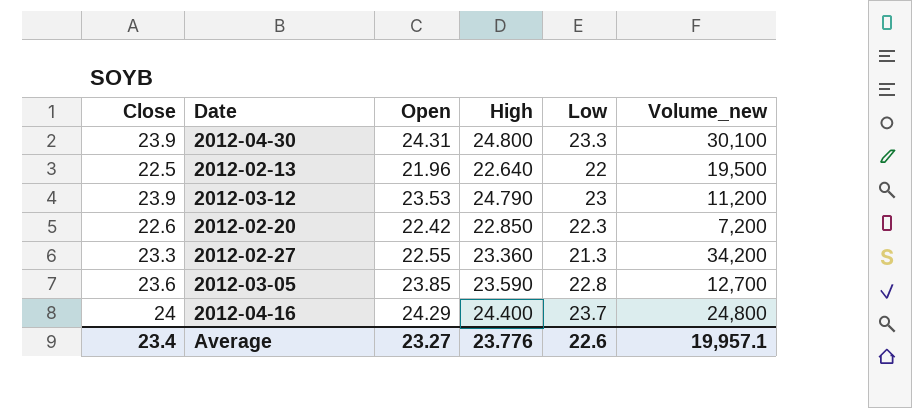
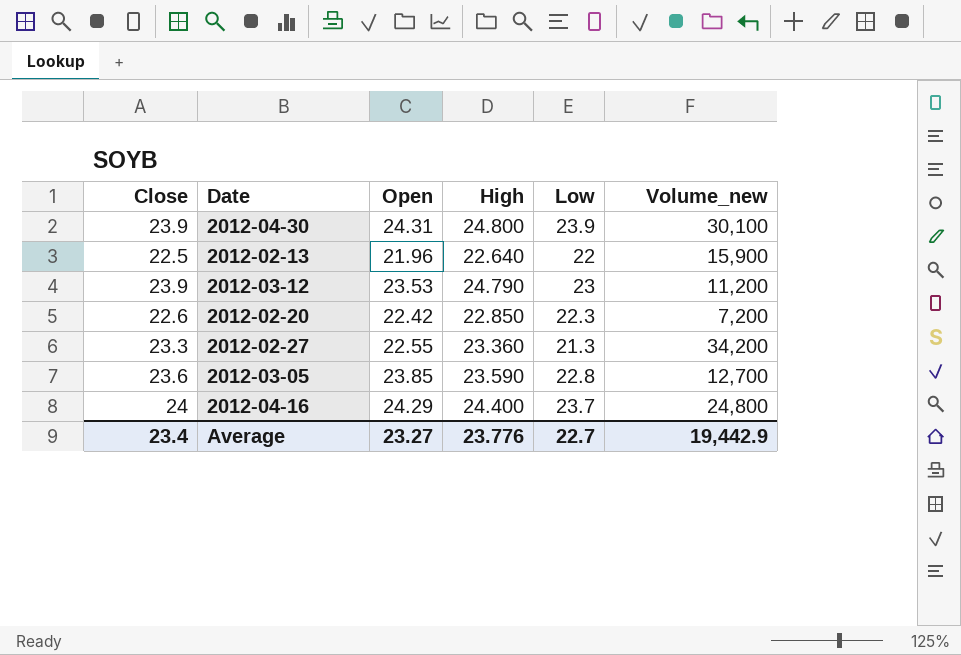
2012-04-30 | Low: 23.3 -> 23.9
2012-02-13 | Volume_new: 19,500 -> 15,900
Average | Low: 22.6 -> 22.7
Average | Volume_new: 19,957.1 -> 19,442.9

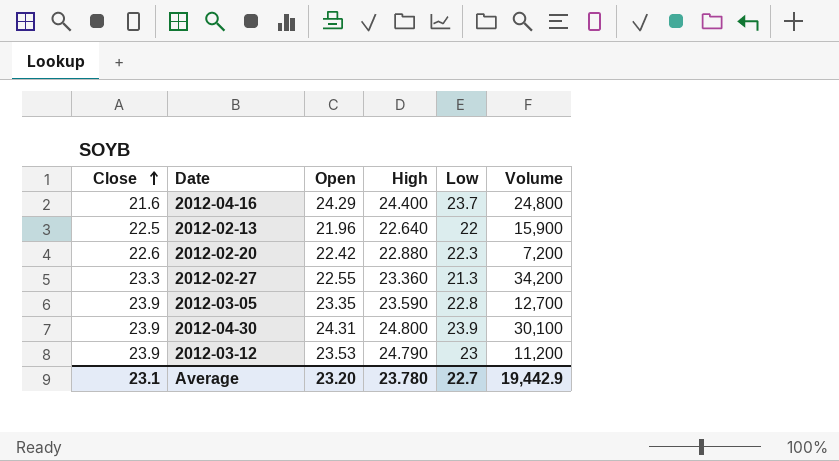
row order: none -> Close ascending
column name: Volume_new -> Volume
2012-04-16 | Close: 24 -> 21.6
2012-02-20 | High: 22.850 -> 22.880
2012-03-05 | Close: 23.6 -> 23.9
2012-03-05 | Open: 23.85 -> 23.35
Average | Close: 23.4 -> 23.1
Average | Open: 23.27 -> 23.20
Average | High: 23.776 -> 23.780

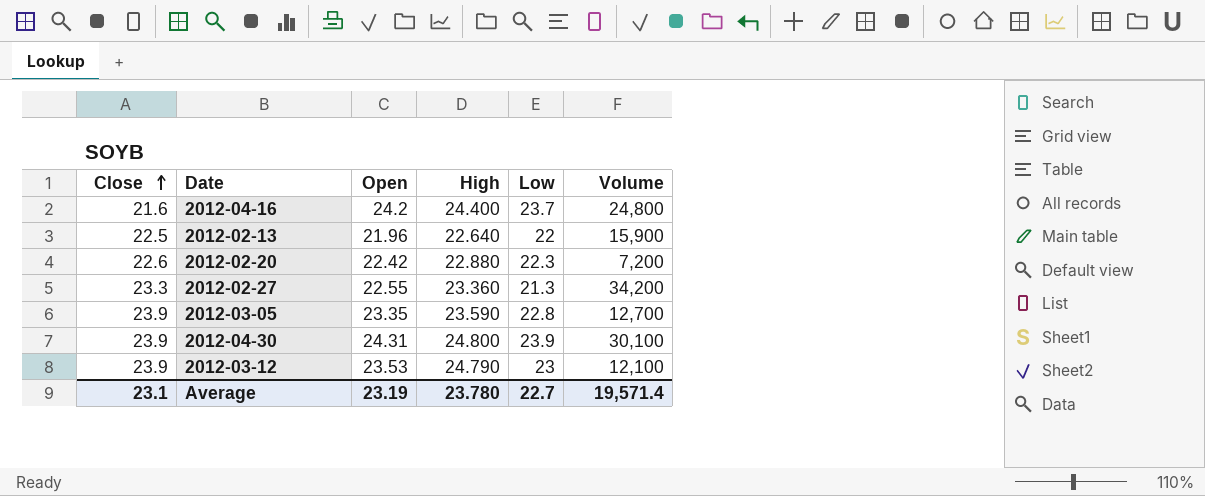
2012-04-16 | Open: 24.29 -> 24.2
2012-03-12 | Volume: 11,200 -> 12,100
Average | Open: 23.20 -> 23.19
Average | Volume: 19,442.9 -> 19,571.4

